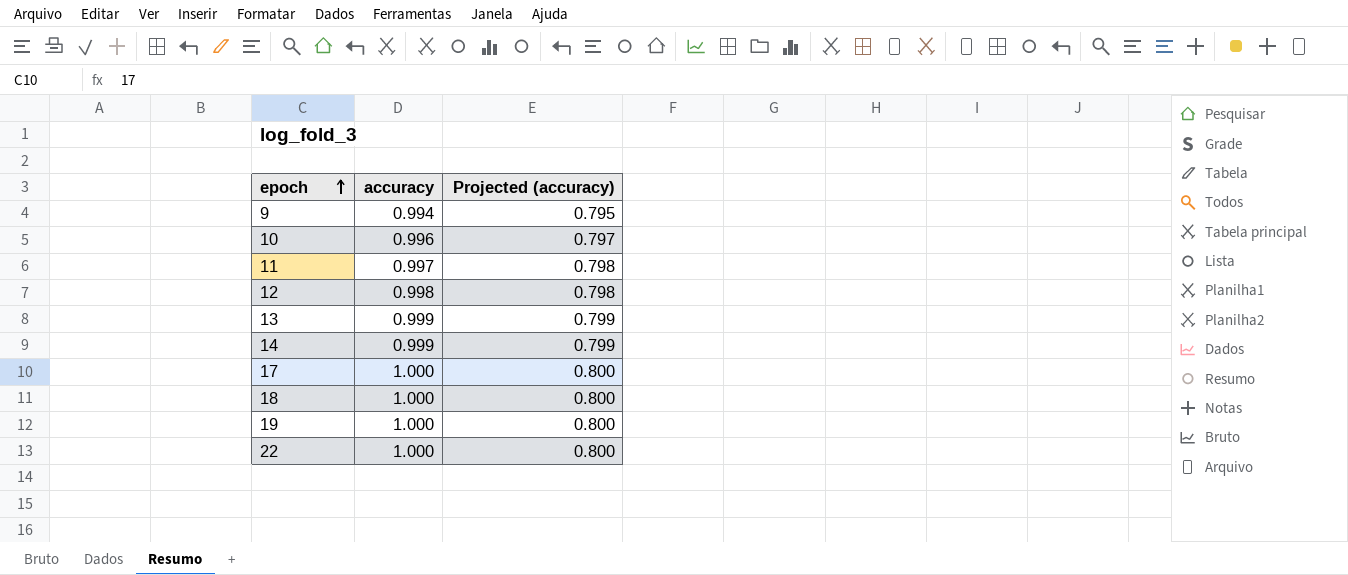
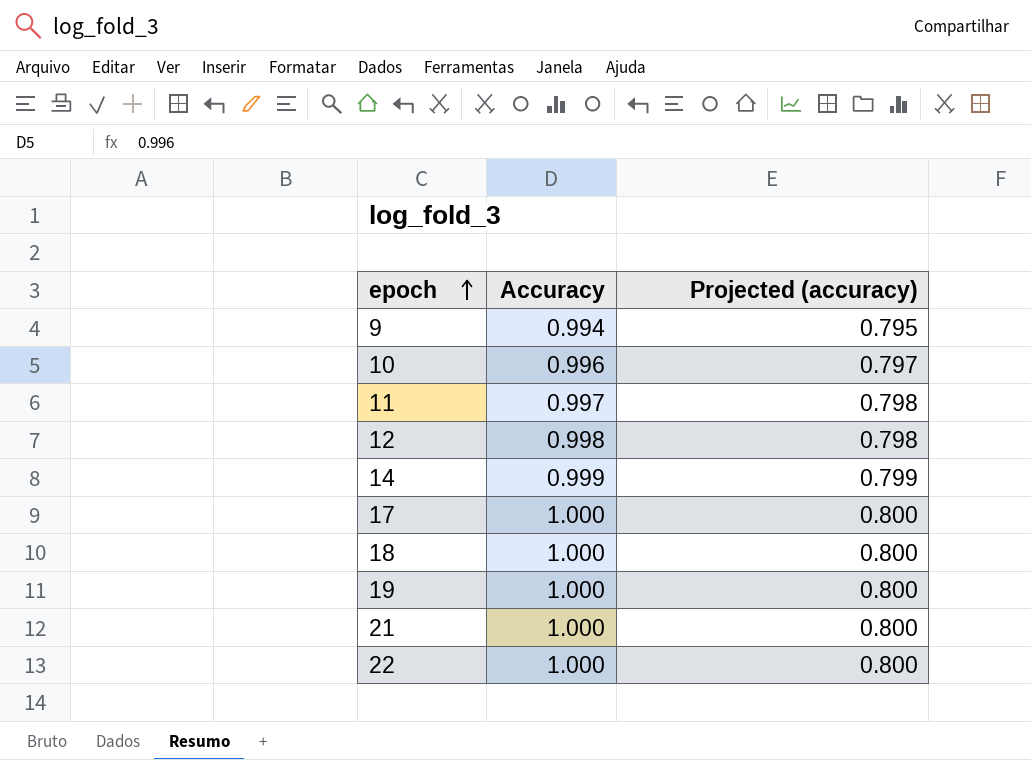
column name: accuracy -> Accuracy
row 13: 0.999 | 0.799 -> none
row 21: none -> 1.000 | 0.800

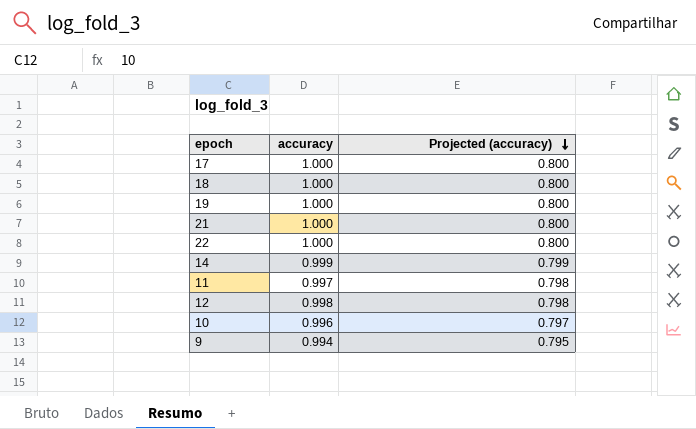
row order: epoch ascending -> Projected (accuracy) descending
column name: Accuracy -> accuracy

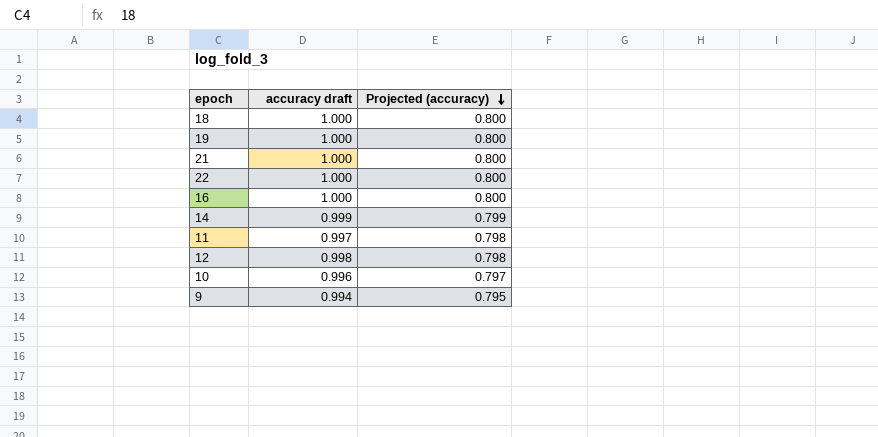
column name: accuracy -> accuracy draft
row 17: 1.000 | 0.800 -> none
row 16: none -> 1.000 | 0.800

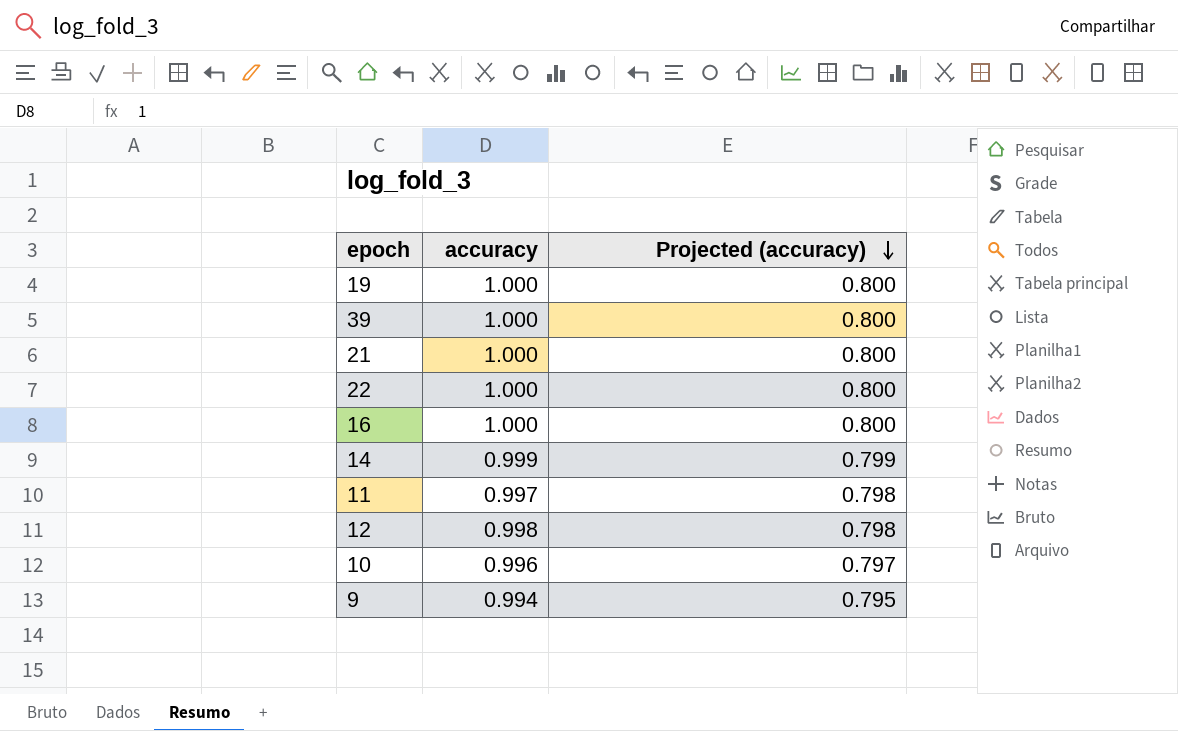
column name: accuracy draft -> accuracy
row 18: 1.000 | 0.800 -> none
row 39: none -> 1.000 | 0.800

